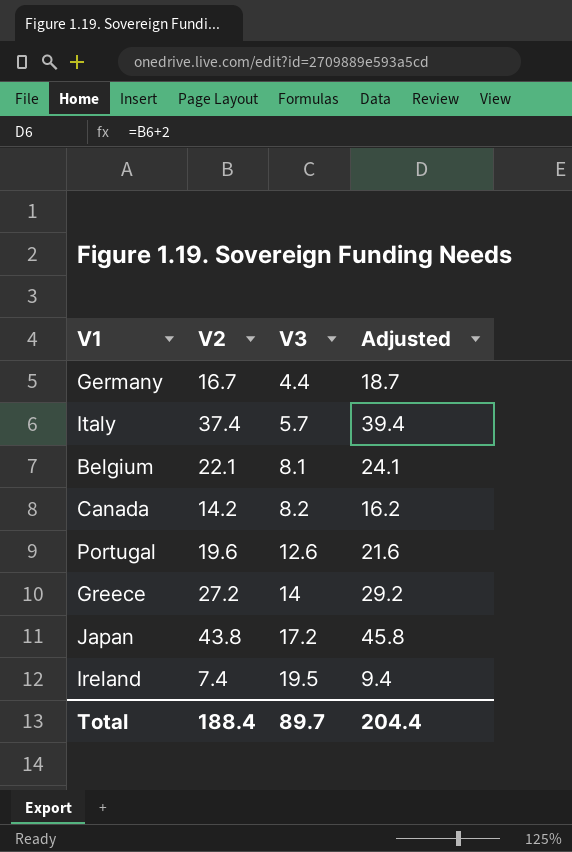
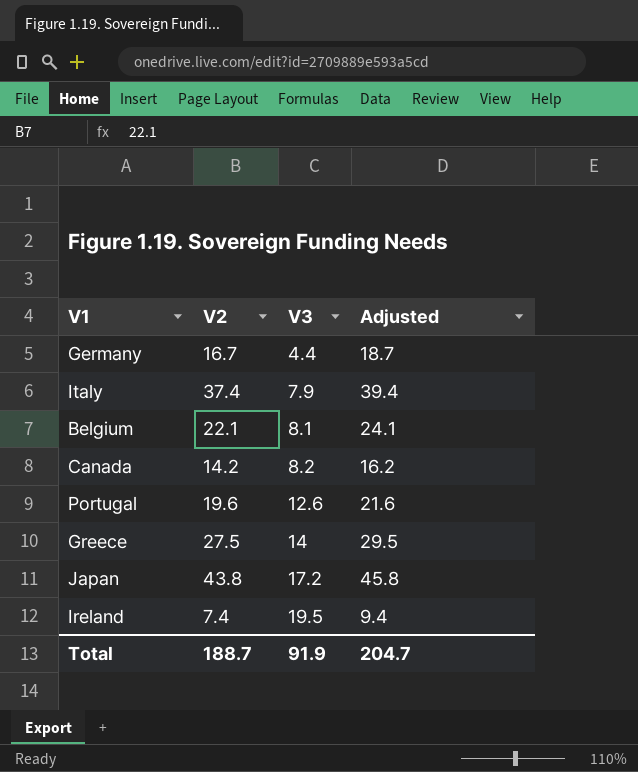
Italy | V3: 5.7 -> 7.9
Greece | V2: 27.2 -> 27.5
Greece | Adjusted: 29.2 -> 29.5
Total | V2: 188.4 -> 188.7
Total | V3: 89.7 -> 91.9
Total | Adjusted: 204.4 -> 204.7

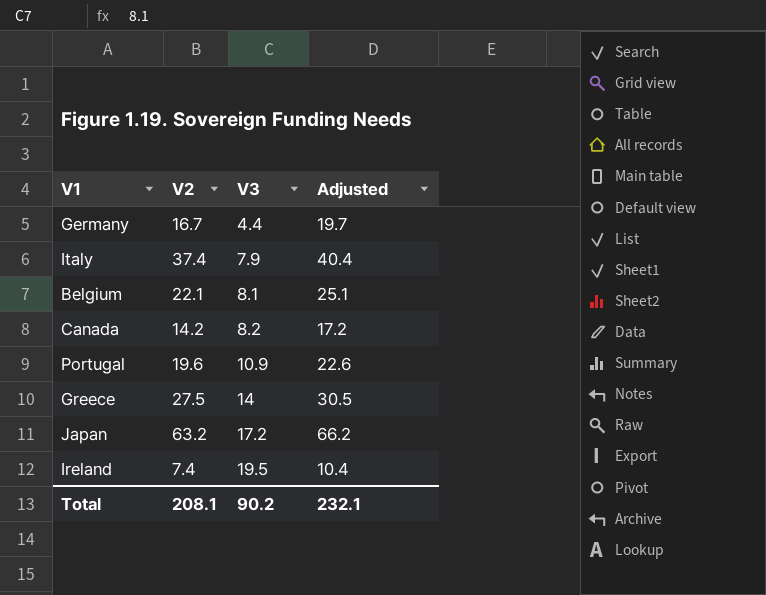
column Adjusted | formula: [V2] + 2 -> [V2] + 3
Portugal | V3: 12.6 -> 10.9
Japan | V2: 43.8 -> 63.2
Total | V2: 188.7 -> 208.1
Total | V3: 91.9 -> 90.2
Total | Adjusted: 204.7 -> 232.1

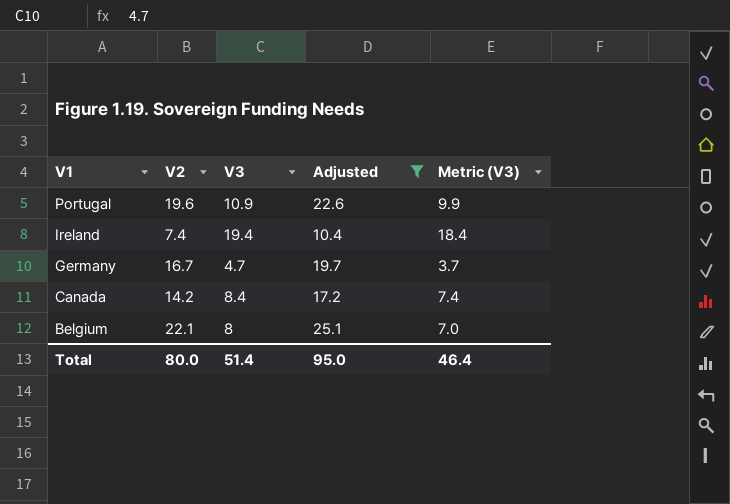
filter: none -> Adjusted <= 25.1
row order: V3 ascending -> V1 descending
column Metric (V3) | formula: none -> [V3] - 1
Ireland | V3: 19.5 -> 19.4
Germany | V3: 4.4 -> 4.7
Canada | V3: 8.2 -> 8.4
Belgium | V3: 8.1 -> 8
Total | V2: 208.1 -> 80.0
Total | V3: 90.2 -> 51.4
Total | Adjusted: 232.1 -> 95.0

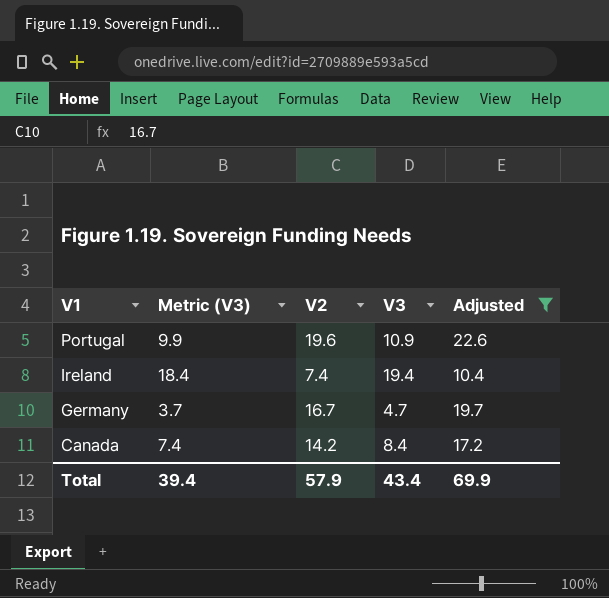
column Metric (V3) | position: 5 -> 2
row Belgium: 22.1 | 8 | 25.1 | 7.0 -> none
Total | Metric (V3): 46.4 -> 39.4
Total | V2: 80.0 -> 57.9
Total | V3: 51.4 -> 43.4
Total | Adjusted: 95.0 -> 69.9

